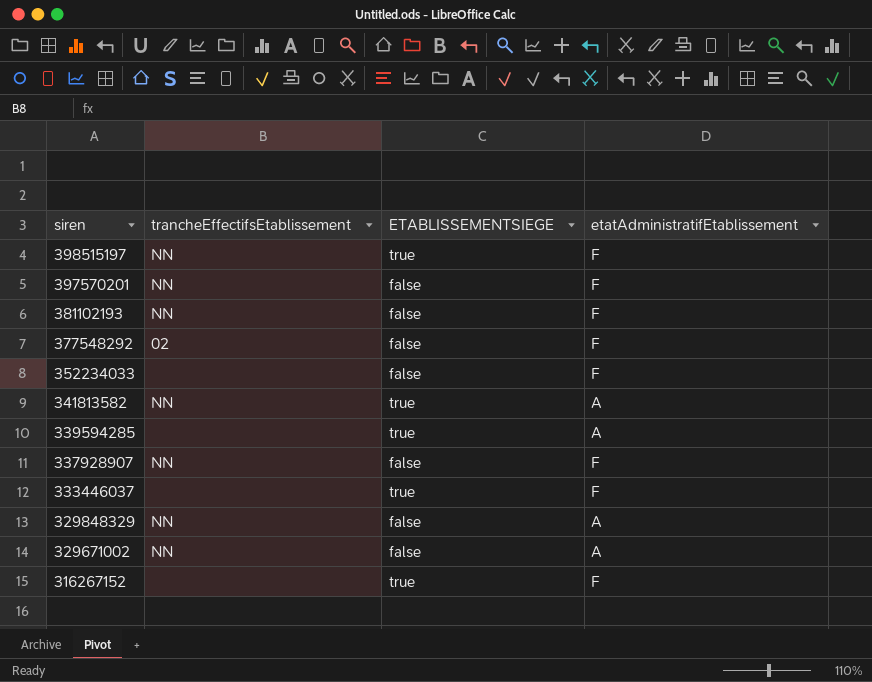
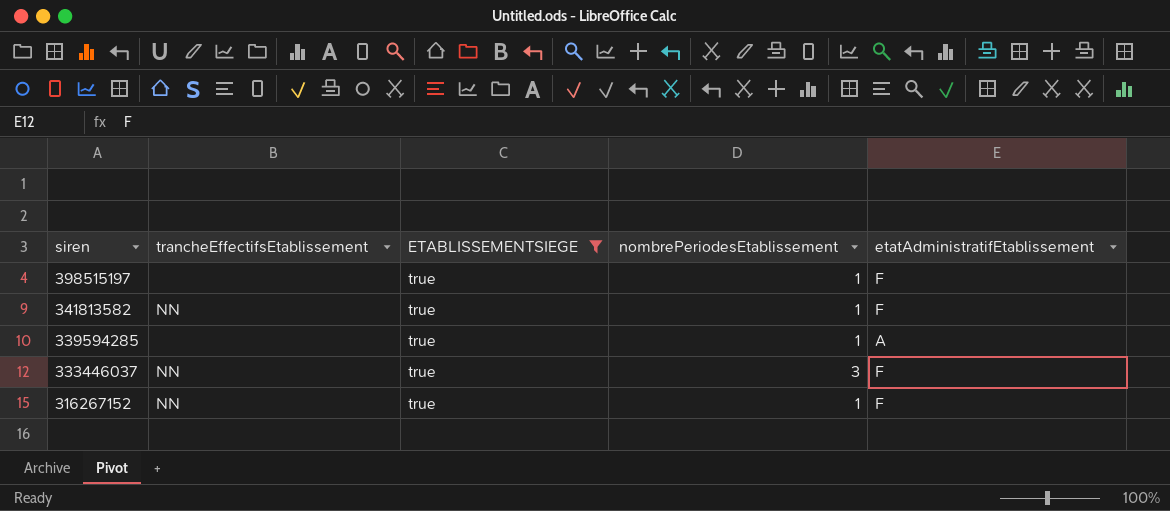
filter: none -> ETABLISSEMENTSIEGE = true
column nombrePeriodesEtablissement | position: none -> 4
398515197 | trancheEffectifsEtablissement: NN -> none
341813582 | etatAdministratifEtablissement: A -> F
333446037 | trancheEffectifsEtablissement: none -> NN
316267152 | trancheEffectifsEtablissement: none -> NN

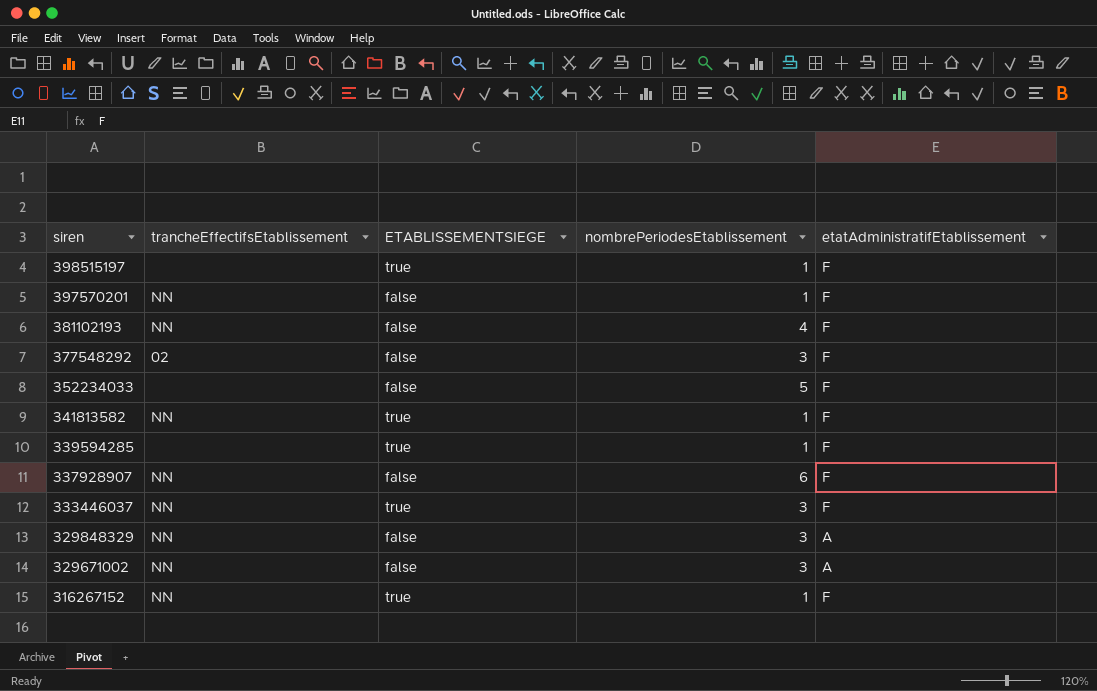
filter: ETABLISSEMENTSIEGE = true -> none
339594285 | etatAdministratifEtablissement: A -> F

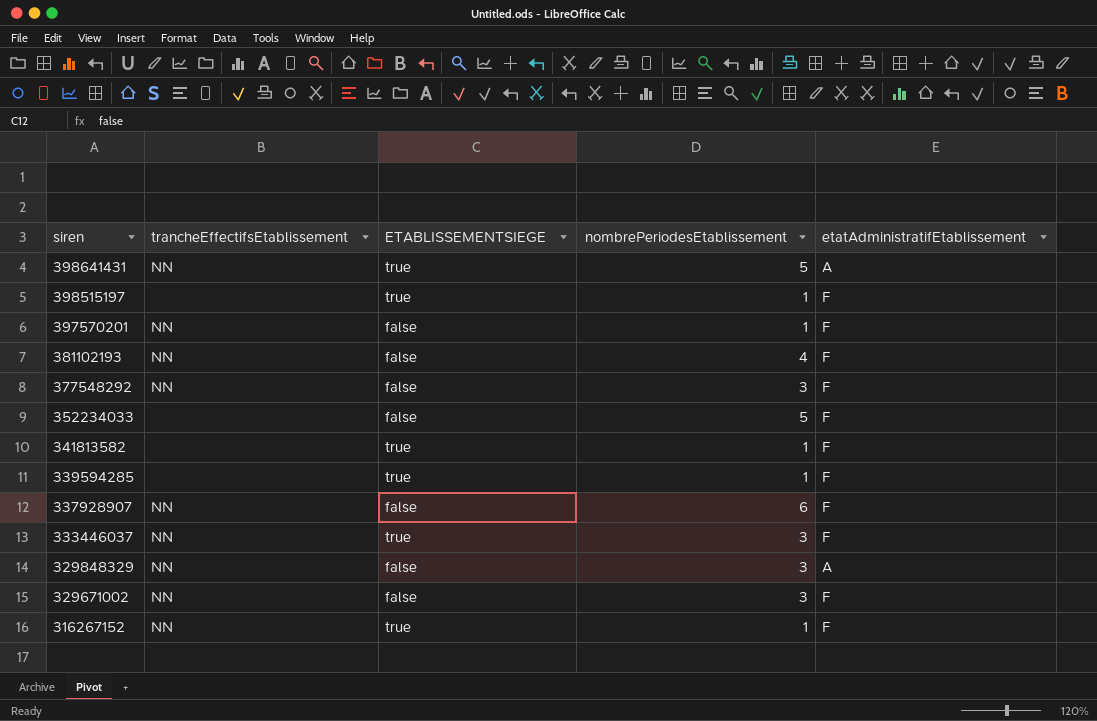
row 398641431: none -> NN | true | 5 | A
377548292 | trancheEffectifsEtablissement: 02 -> NN
341813582 | trancheEffectifsEtablissement: NN -> none
329671002 | etatAdministratifEtablissement: A -> F

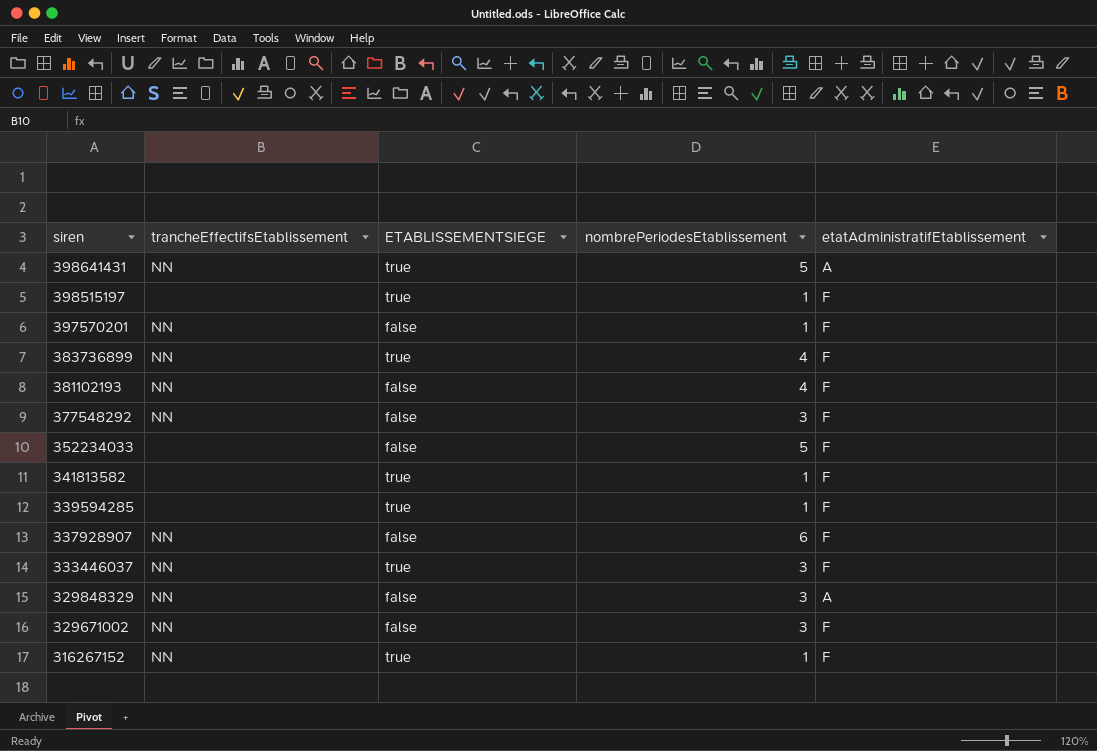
row 383736899: none -> NN | true | 4 | F

